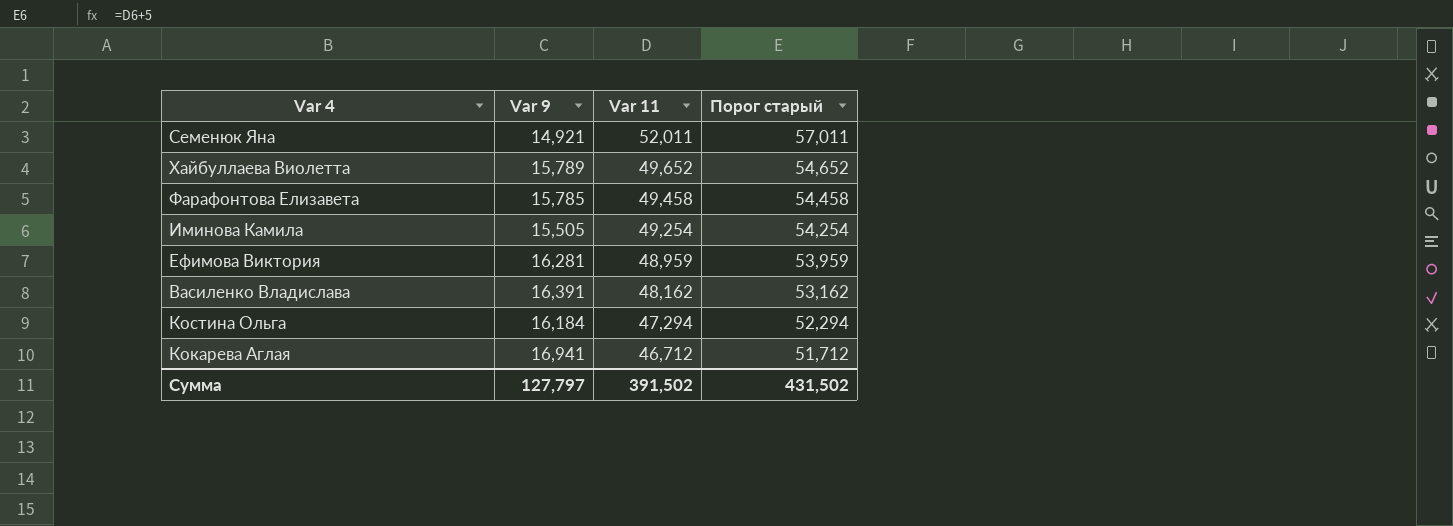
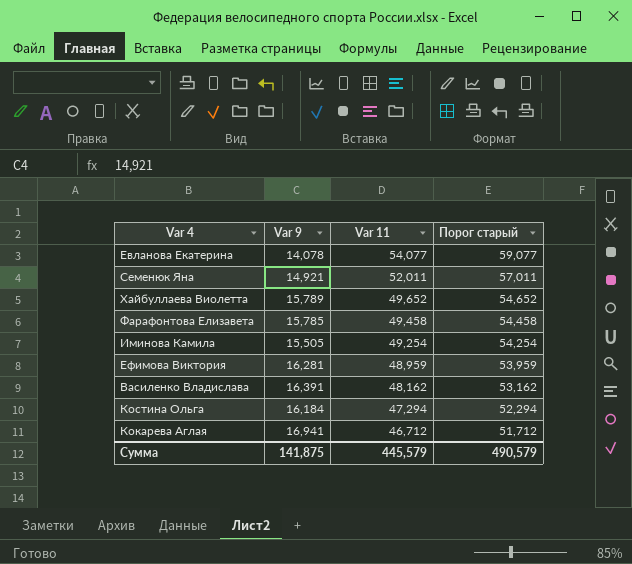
row Евланова Екатерина: none -> 14,078 | 54,077 | 59,077
Сумма | Var 9: 127,797 -> 141,875
Сумма | Var 11: 391,502 -> 445,579
Сумма | Порог старый: 431,502 -> 490,579

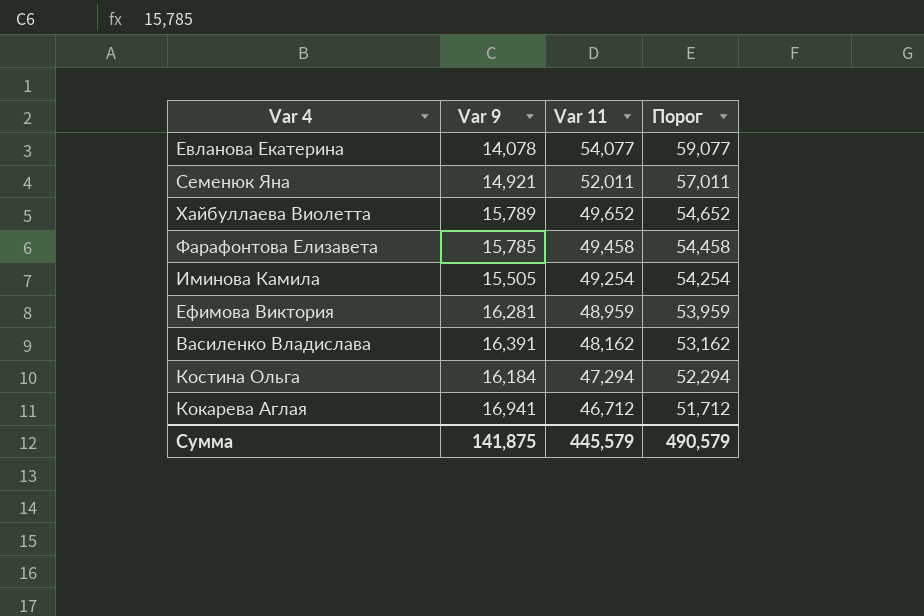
column name: Порог старый -> Порог

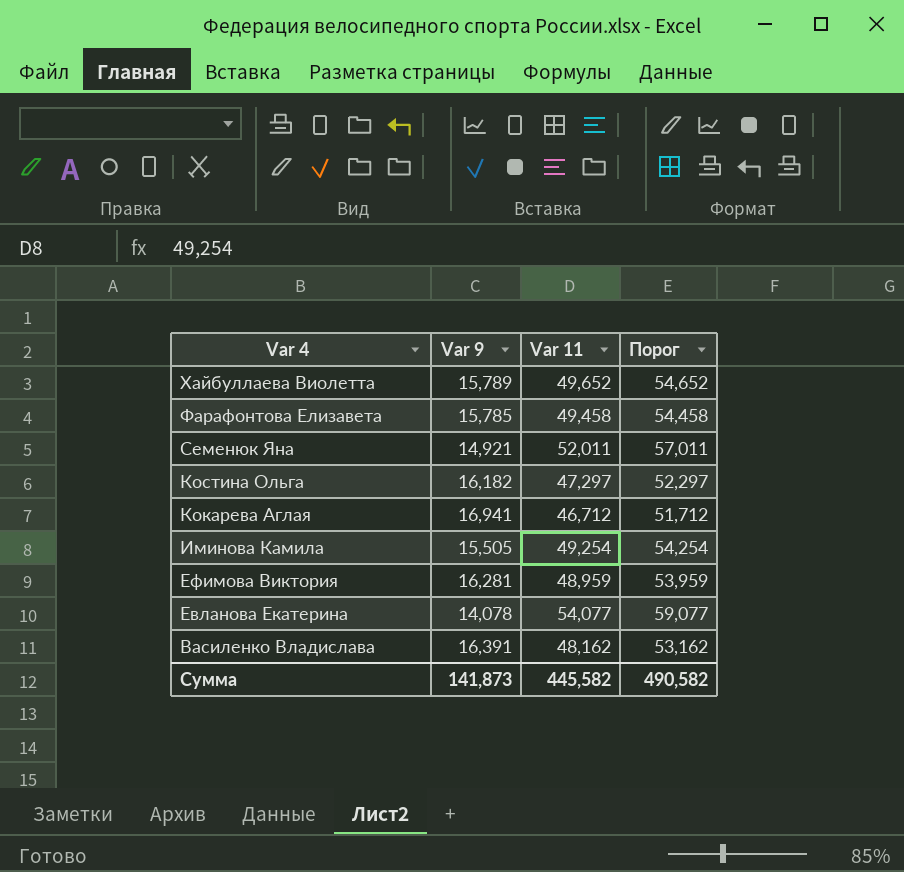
row order: Var 11 descending -> Var 4 descending
Костина Ольга | Var 9: 16,184 -> 16,182
Костина Ольга | Var 11: 47,294 -> 47,297
Костина Ольга | Порог: 52,294 -> 52,297
Сумма | Var 9: 141,875 -> 141,873
Сумма | Var 11: 445,579 -> 445,582
Сумма | Порог: 490,579 -> 490,582

